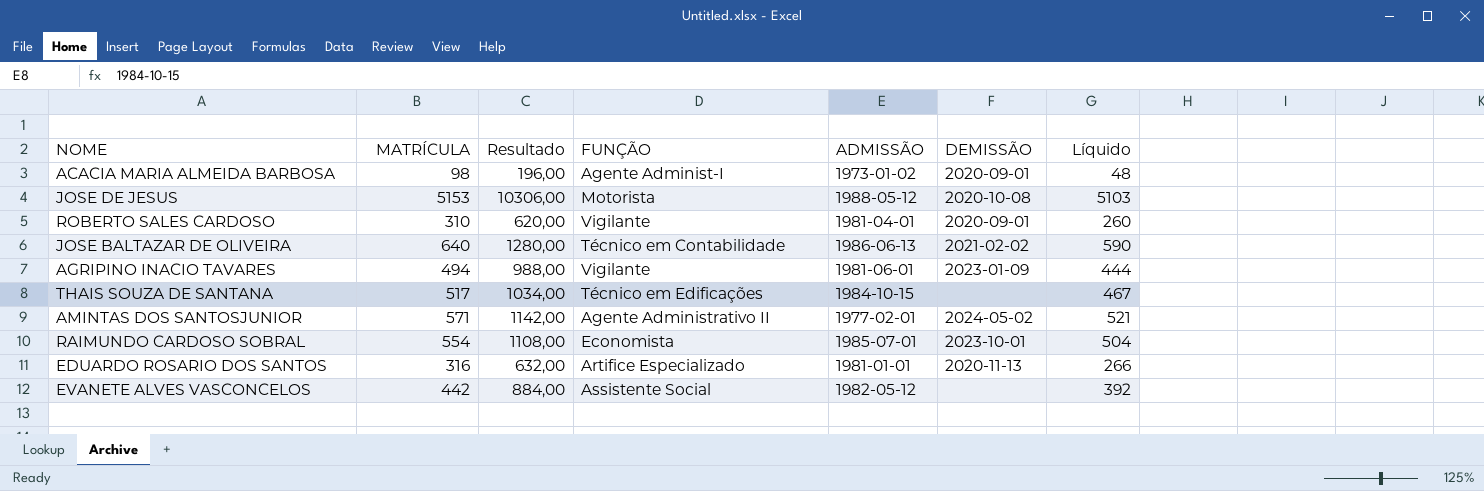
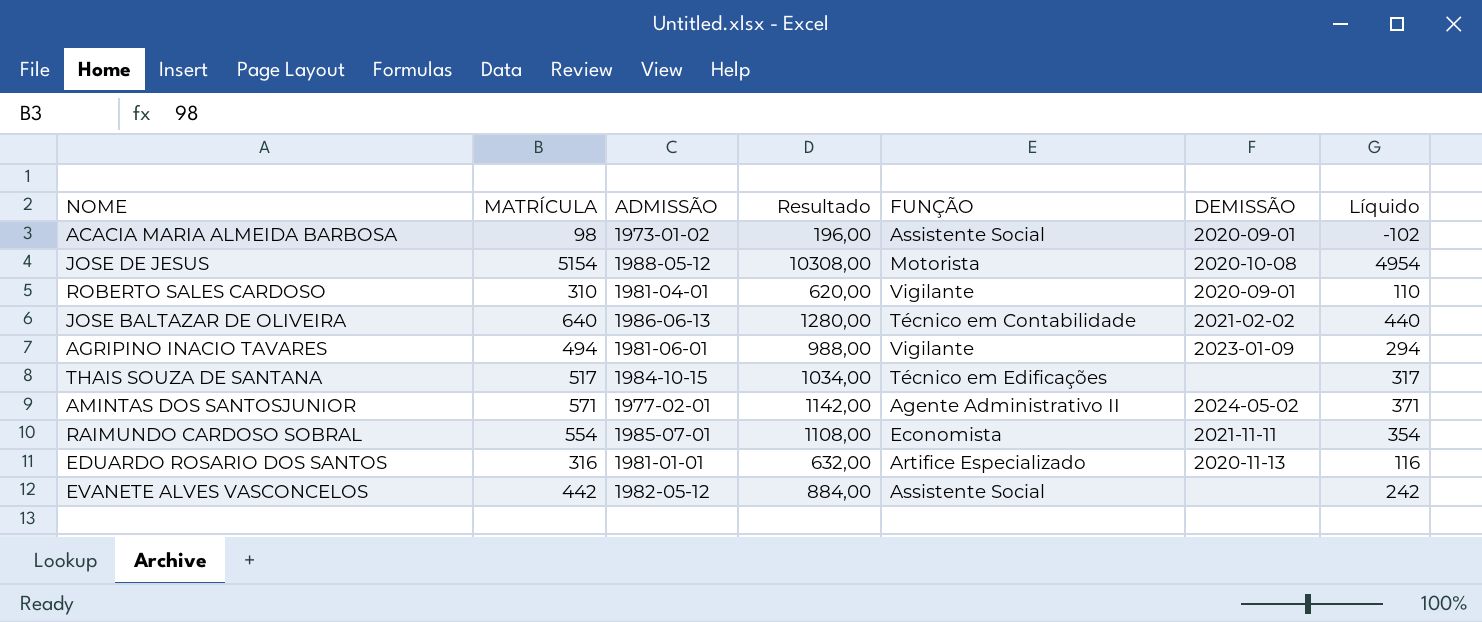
column ADMISSÃO | position: 5 -> 3
column Líquido | formula: [MATRÍCULA] - 50 -> [MATRÍCULA] - 200
ACACIA MARIA ALMEIDA BARBOSA | FUNÇÃO: Agente Administ-I -> Assistente Social
JOSE DE JESUS | MATRÍCULA: 5153 -> 5154
JOSE DE JESUS | Resultado: 10306,00 -> 10308,00
RAIMUNDO CARDOSO SOBRAL | DEMISSÃO: 2023-10-01 -> 2021-11-11

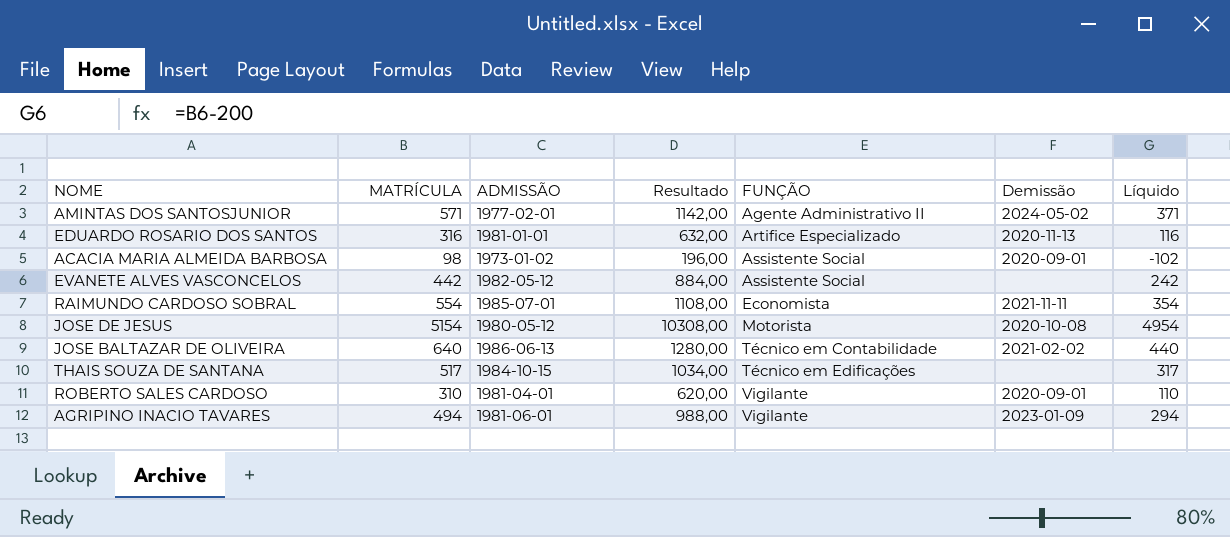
row order: none -> FUNÇÃO ascending
column name: DEMISSÃO -> Demissão
JOSE DE JESUS | ADMISSÃO: 1988-05-12 -> 1980-05-12

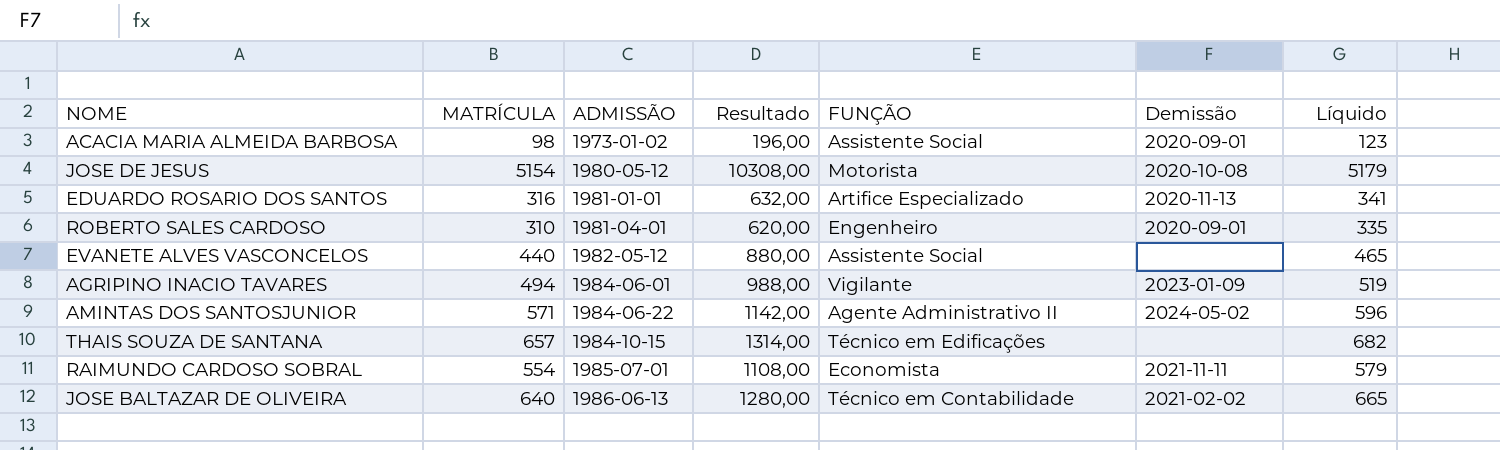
row order: FUNÇÃO ascending -> ADMISSÃO ascending
column Líquido | formula: [MATRÍCULA] - 200 -> [MATRÍCULA] + 25
ROBERTO SALES CARDOSO | FUNÇÃO: Vigilante -> Engenheiro
EVANETE ALVES VASCONCELOS | MATRÍCULA: 442 -> 440
EVANETE ALVES VASCONCELOS | Resultado: 884,00 -> 880,00
AGRIPINO INACIO TAVARES | ADMISSÃO: 1981-06-01 -> 1984-06-01
AMINTAS DOS SANTOSJUNIOR | ADMISSÃO: 1977-02-01 -> 1984-06-22
THAIS SOUZA DE SANTANA | MATRÍCULA: 517 -> 657
THAIS SOUZA DE SANTANA | Resultado: 1034,00 -> 1314,00

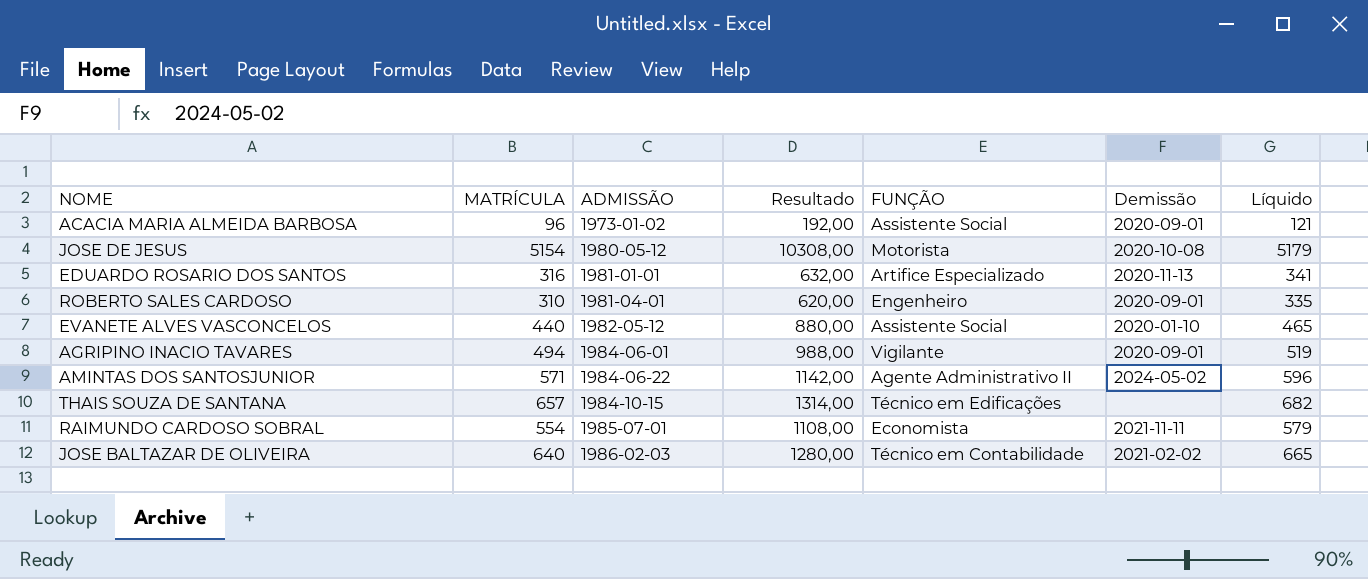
ACACIA MARIA ALMEIDA BARBOSA | MATRÍCULA: 98 -> 96
ACACIA MARIA ALMEIDA BARBOSA | Resultado: 196,00 -> 192,00
ACACIA MARIA ALMEIDA BARBOSA | Líquido: 123 -> 121
EVANETE ALVES VASCONCELOS | Demissão: none -> 2020-01-10
AGRIPINO INACIO TAVARES | Demissão: 2023-01-09 -> 2020-09-01
JOSE BALTAZAR DE OLIVEIRA | ADMISSÃO: 1986-06-13 -> 1986-02-03

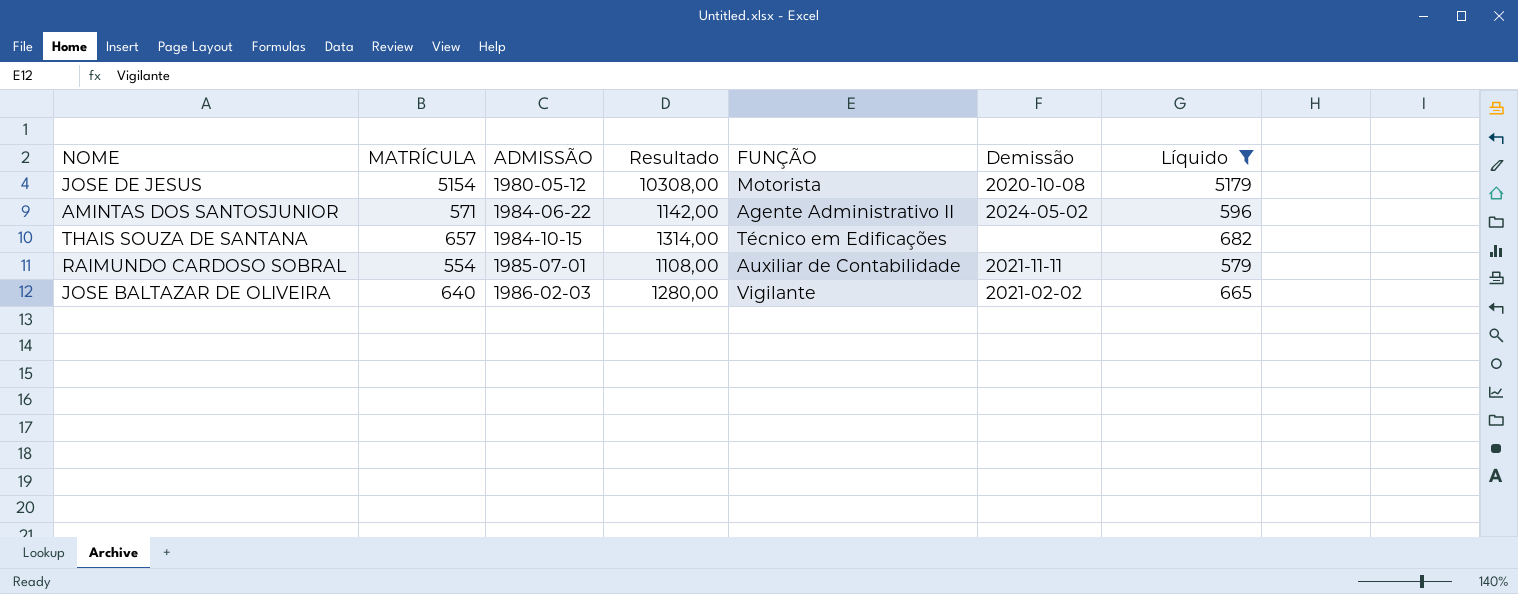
filter: none -> Líquido >= 579
RAIMUNDO CARDOSO SOBRAL | FUNÇÃO: Economista -> Auxiliar de Contabilidade
JOSE BALTAZAR DE OLIVEIRA | FUNÇÃO: Técnico em Contabilidade -> Vigilante

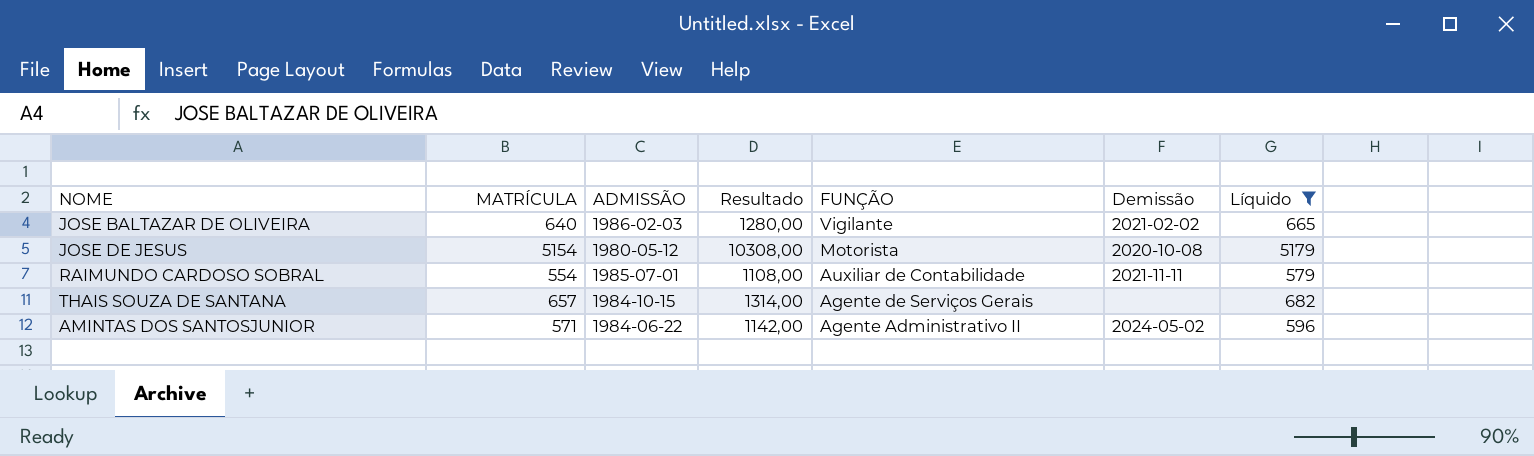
row order: ADMISSÃO ascending -> FUNÇÃO descending
THAIS SOUZA DE SANTANA | FUNÇÃO: Técnico em Edificações -> Agente de Serviços Gerais

